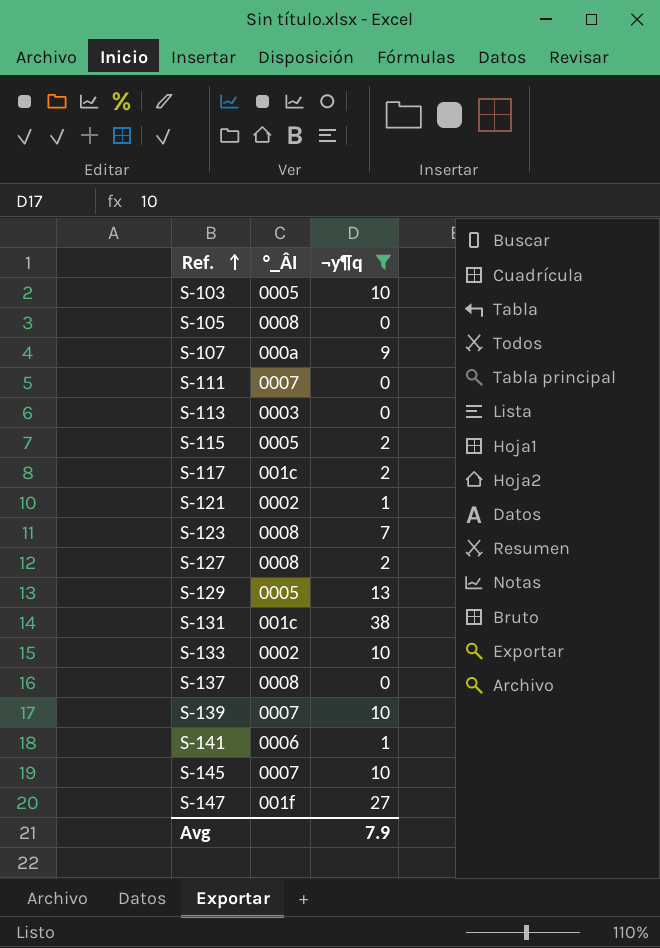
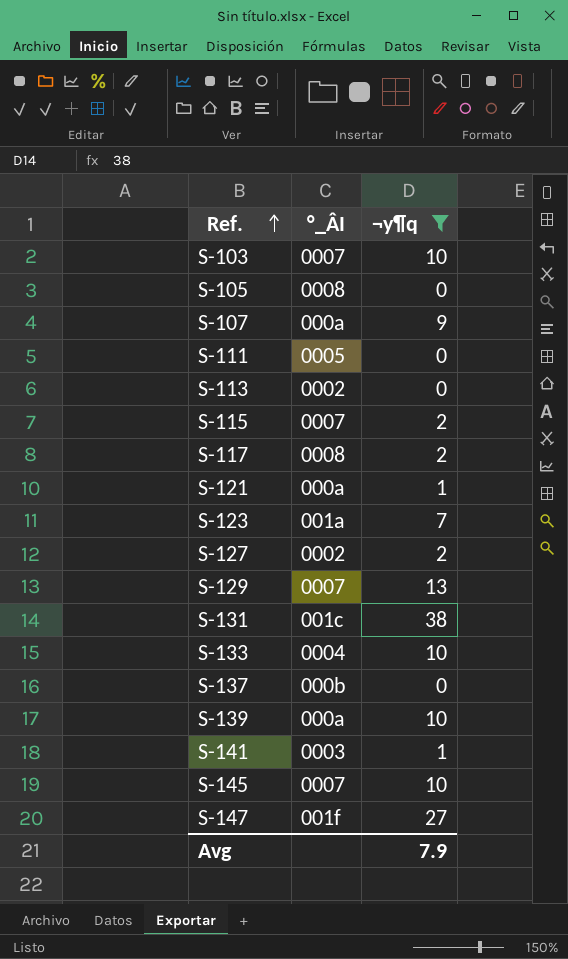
S-103 | °_ÂI: 0005 -> 0007
S-111 | °_ÂI: 0007 -> 0005
S-113 | °_ÂI: 0003 -> 0002
S-115 | °_ÂI: 0005 -> 0007
S-117 | °_ÂI: 001c -> 0008
S-121 | °_ÂI: 0002 -> 000a
S-123 | °_ÂI: 0008 -> 001a
S-127 | °_ÂI: 0008 -> 0002
S-129 | °_ÂI: 0005 -> 0007
S-133 | °_ÂI: 0002 -> 0004
S-137 | °_ÂI: 0008 -> 000b
S-139 | °_ÂI: 0007 -> 000a
S-141 | °_ÂI: 0006 -> 0003

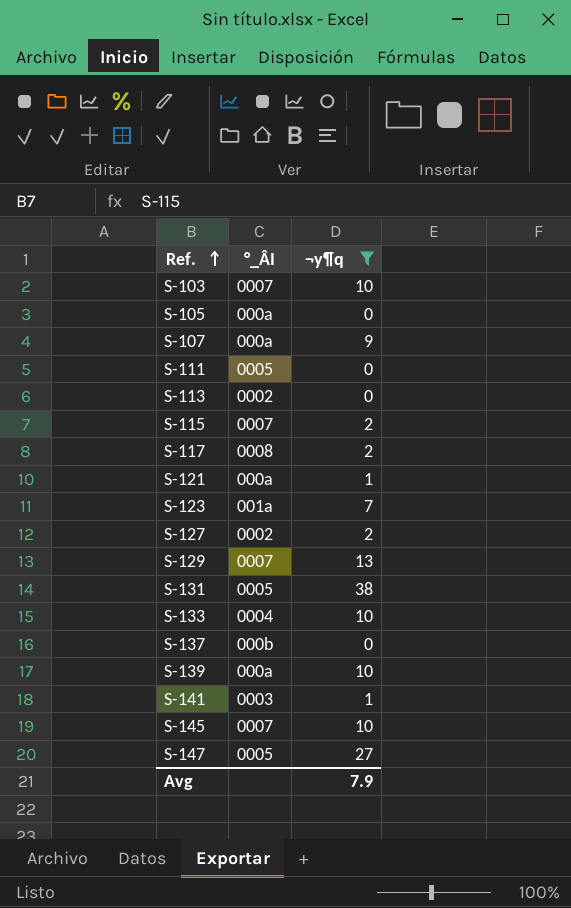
S-105 | °_ÂI: 0008 -> 000a
S-131 | °_ÂI: 001c -> 0005
S-147 | °_ÂI: 001f -> 0005

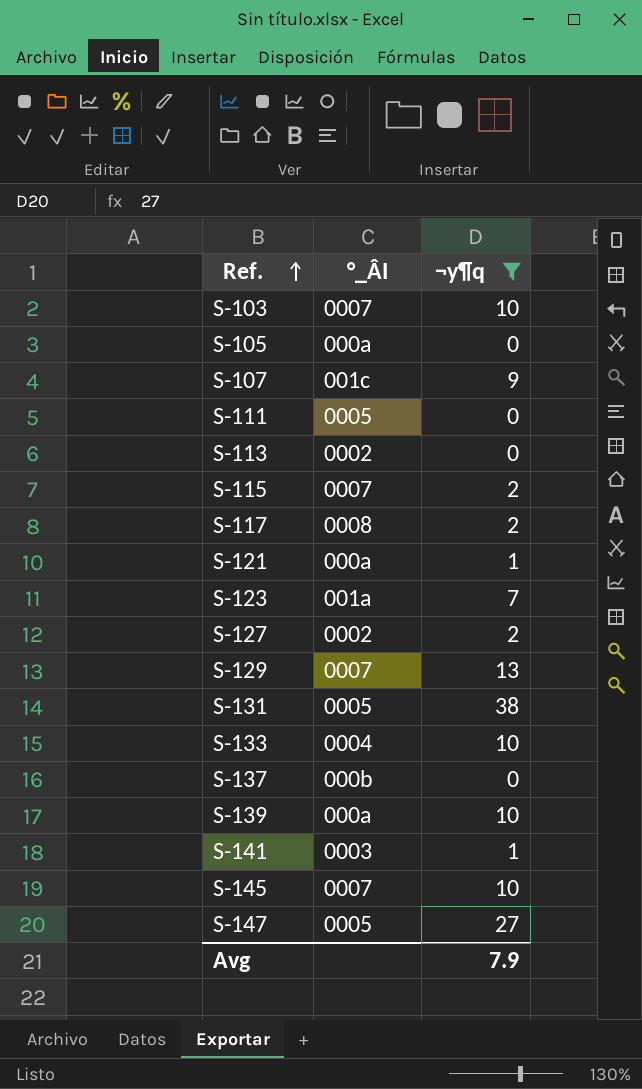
S-107 | °_ÂI: 000a -> 001c

